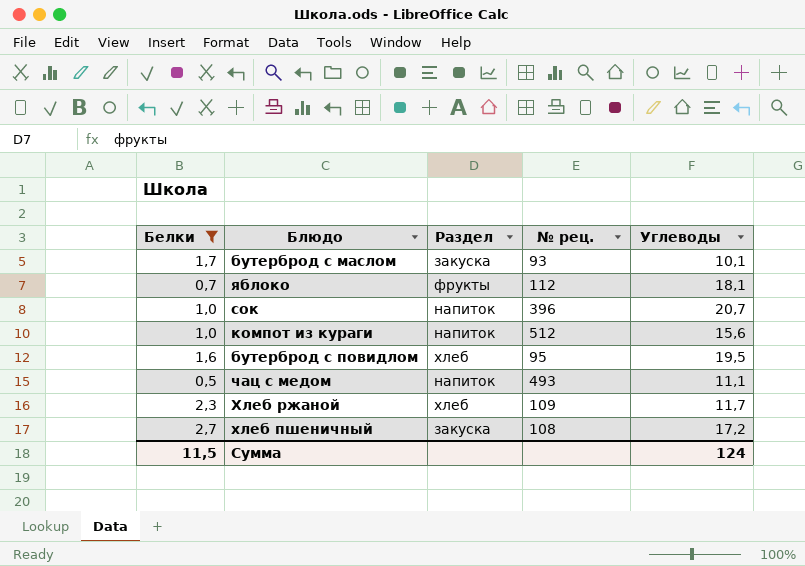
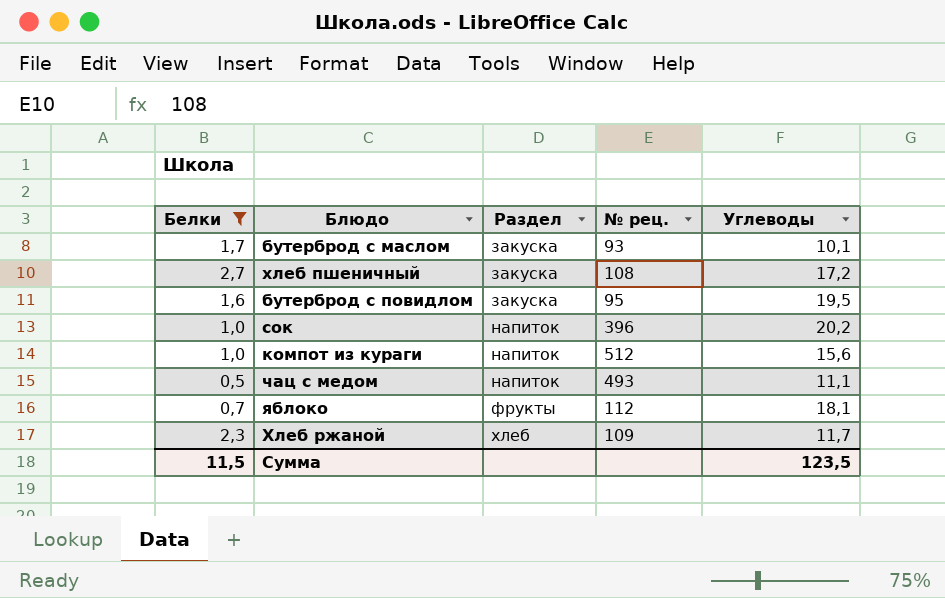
row order: none -> Раздел ascending
бутерброд с повидлом | Раздел: хлеб -> закуска
сок | Углеводы: 20,7 -> 20,2
Сумма | Углеводы: 124 -> 123,5

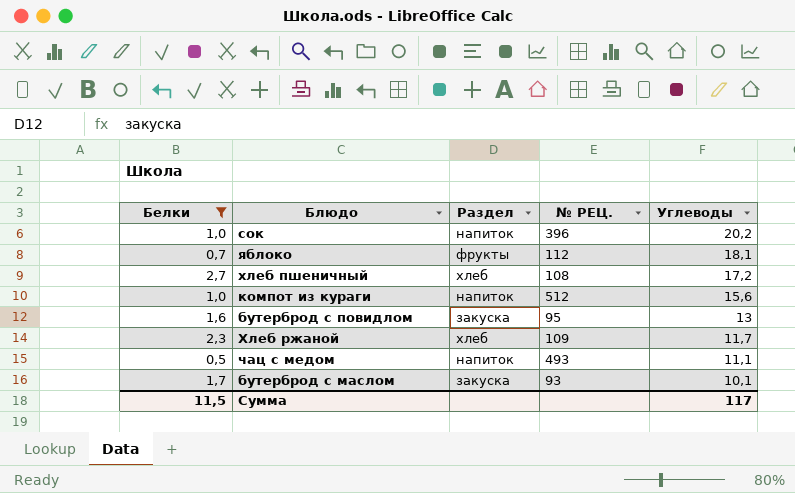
row order: Раздел ascending -> Углеводы descending
column name: № рец. -> № РЕЦ.
хлеб пшеничный | Раздел: закуска -> хлеб
бутерброд с повидлом | Углеводы: 19,5 -> 13
Сумма | Углеводы: 123,5 -> 117

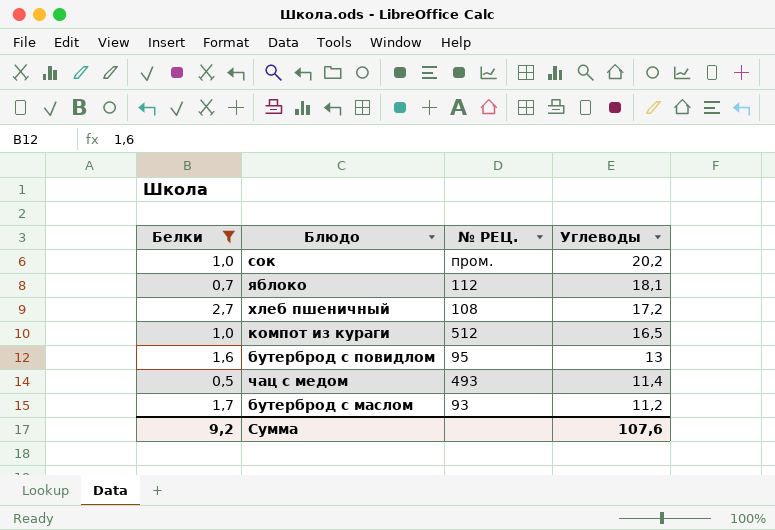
column Раздел | position: 3 -> none
row Хлеб ржаной: 2,3 | хлеб | 109 | 11,7 -> none
сок | № РЕЦ.: 396 -> пром.
компот из кураги | Углеводы: 15,6 -> 16,5
чац с медом | Углеводы: 11,1 -> 11,4
бутерброд с маслом | Углеводы: 10,1 -> 11,2
Сумма | Белки: 11,5 -> 9,2
Сумма | Углеводы: 117 -> 107,6

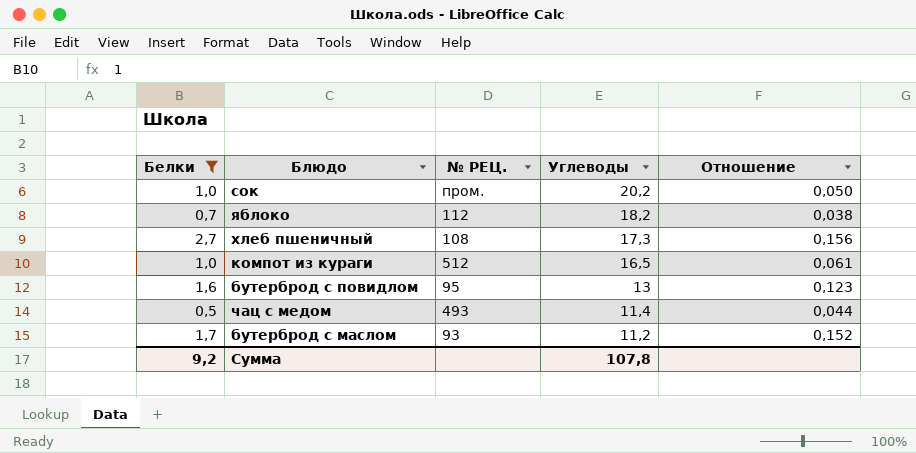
column Отношение | formula: none -> [Белки] / [Углеводы]
яблоко | Углеводы: 18,1 -> 18,2
хлеб пшеничный | Углеводы: 17,2 -> 17,3
Сумма | Углеводы: 107,6 -> 107,8

